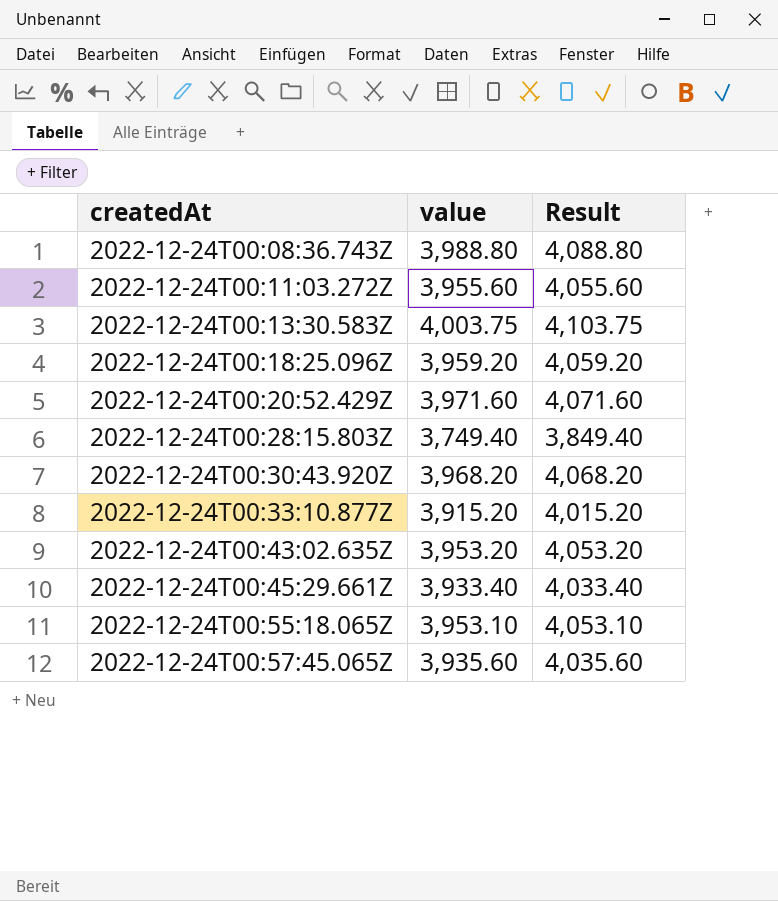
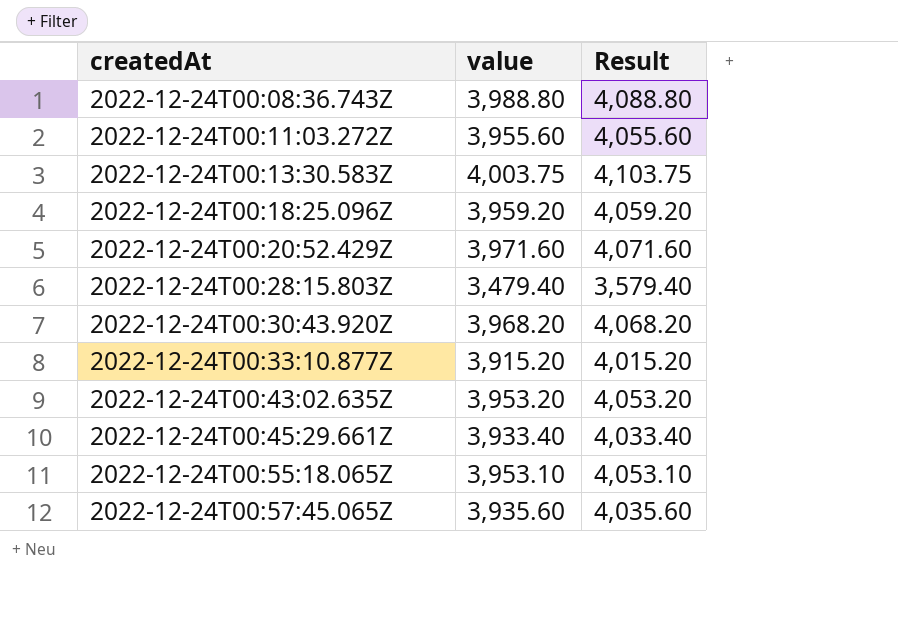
2022-12-24T00:28:15.803Z | value: 3,749.40 -> 3,479.40
2022-12-24T00:28:15.803Z | Result: 3,849.40 -> 3,579.40

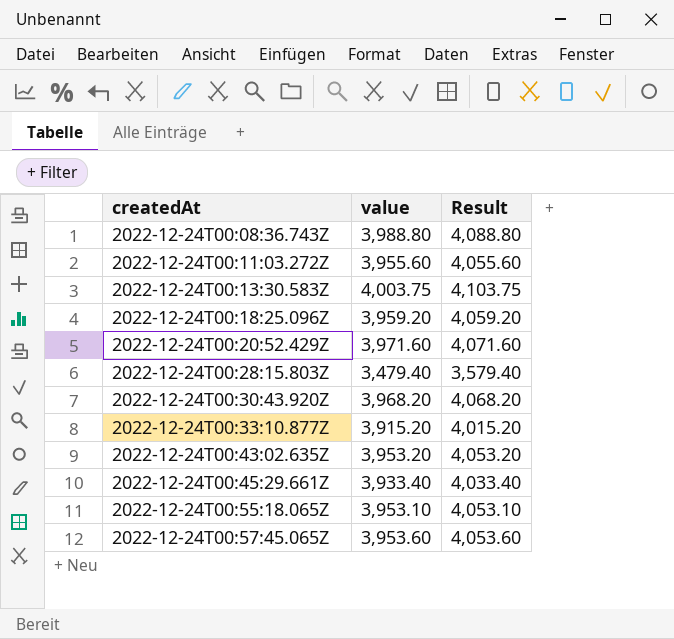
2022-12-24T00:57:45.065Z | value: 3,935.60 -> 3,953.60
2022-12-24T00:57:45.065Z | Result: 4,035.60 -> 4,053.60

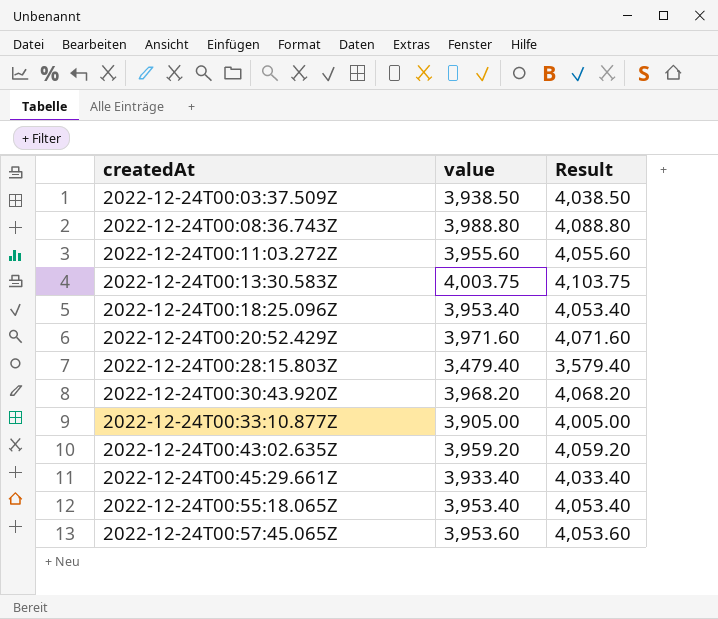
row 2022-12-24T00:03:37.509Z: none -> 3,938.50 | 4,038.50
2022-12-24T00:18:25.096Z | value: 3,959.20 -> 3,953.40
2022-12-24T00:18:25.096Z | Result: 4,059.20 -> 4,053.40
2022-12-24T00:33:10.877Z | value: 3,915.20 -> 3,905.00
2022-12-24T00:33:10.877Z | Result: 4,015.20 -> 4,005.00
2022-12-24T00:43:02.635Z | value: 3,953.20 -> 3,959.20
2022-12-24T00:43:02.635Z | Result: 4,053.20 -> 4,059.20
2022-12-24T00:55:18.065Z | value: 3,953.10 -> 3,953.40
2022-12-24T00:55:18.065Z | Result: 4,053.10 -> 4,053.40

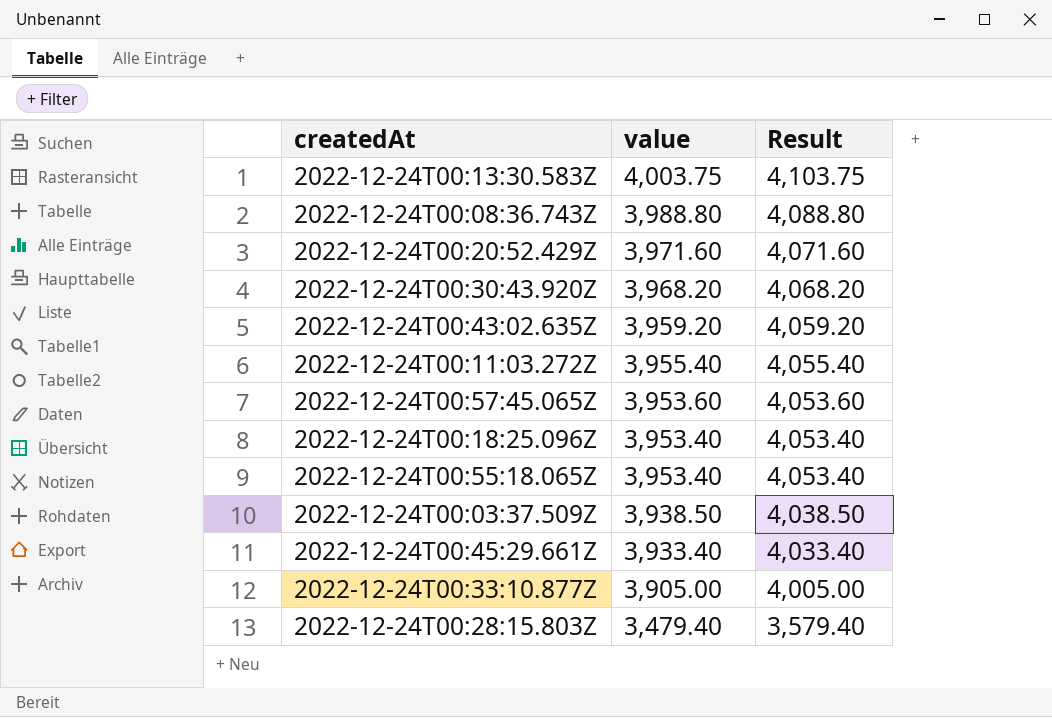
row order: createdAt ascending -> value descending
2022-12-24T00:11:03.272Z | value: 3,955.60 -> 3,955.40
2022-12-24T00:11:03.272Z | Result: 4,055.60 -> 4,055.40

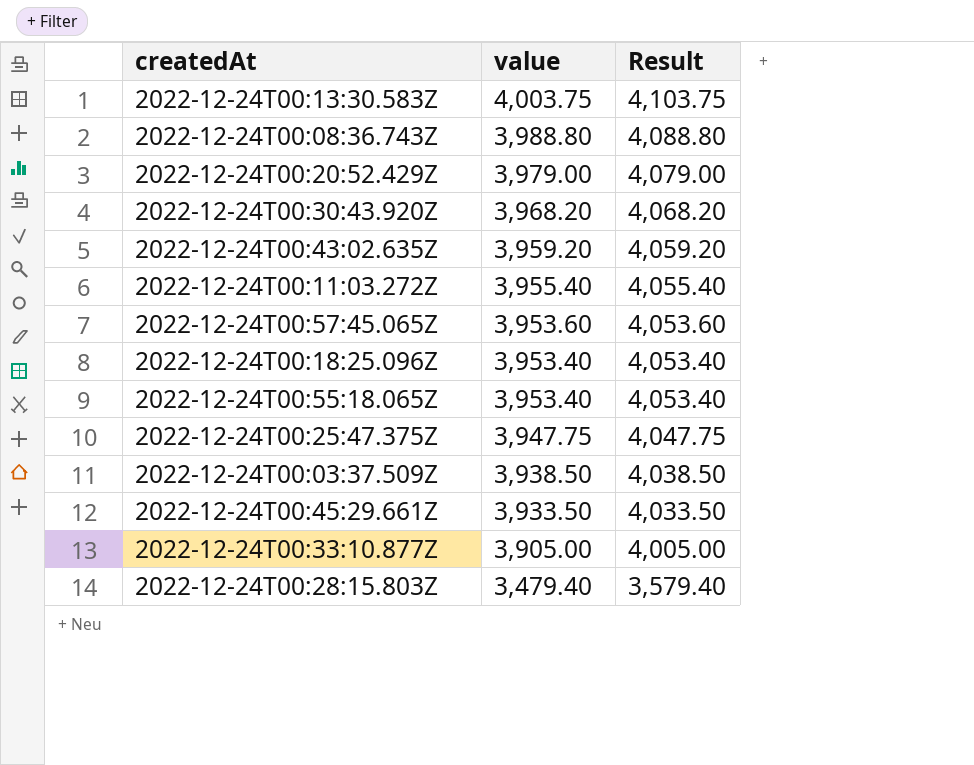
2022-12-24T00:20:52.429Z | value: 3,971.60 -> 3,979.00
2022-12-24T00:20:52.429Z | Result: 4,071.60 -> 4,079.00
row 2022-12-24T00:25:47.375Z: none -> 3,947.75 | 4,047.75
2022-12-24T00:45:29.661Z | value: 3,933.40 -> 3,933.50
2022-12-24T00:45:29.661Z | Result: 4,033.40 -> 4,033.50

